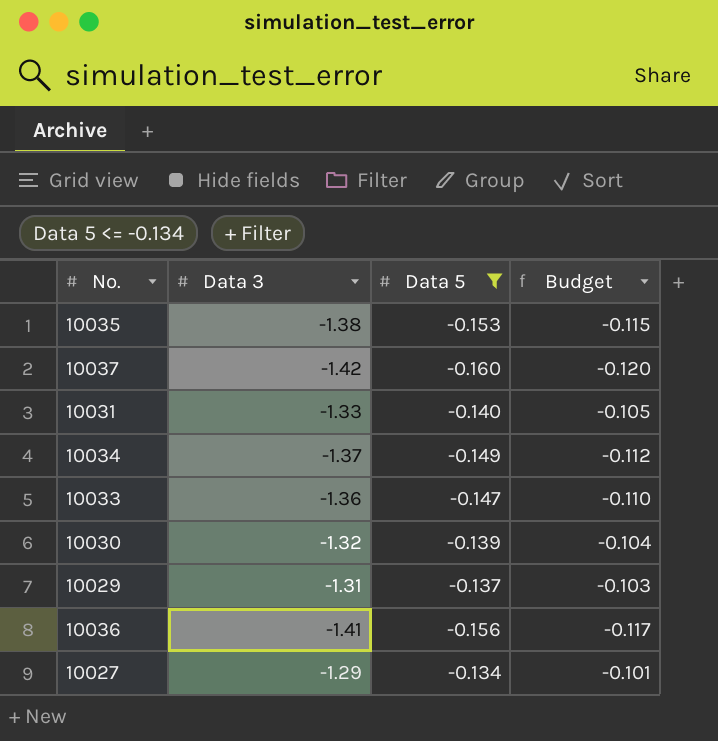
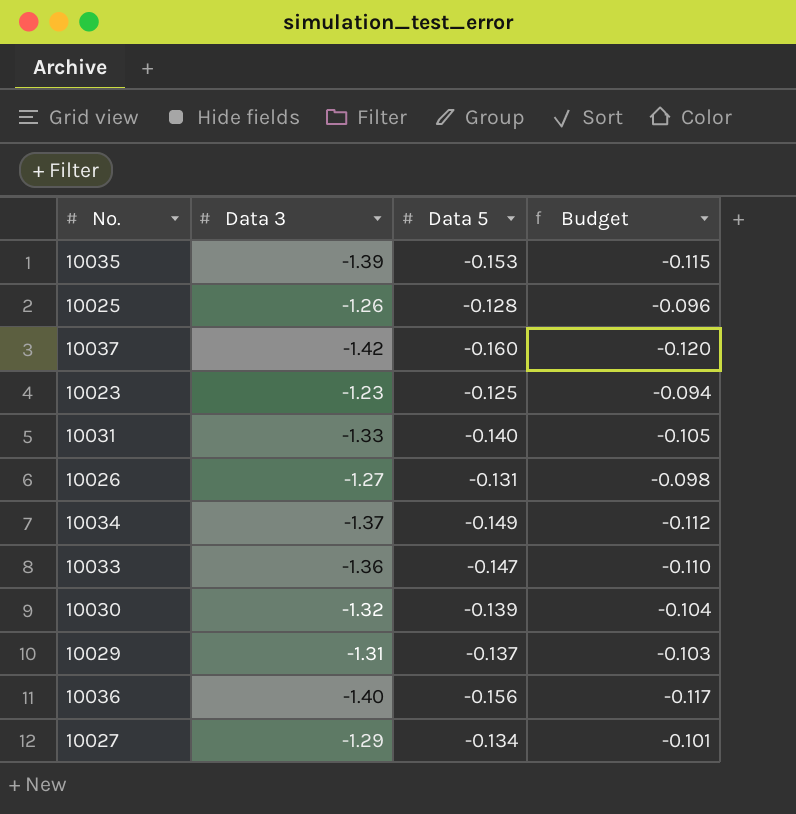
filter: Data 5 <= -0.134 -> none
10035 | Data 3: -1.38 -> -1.39
10036 | Data 3: -1.41 -> -1.40

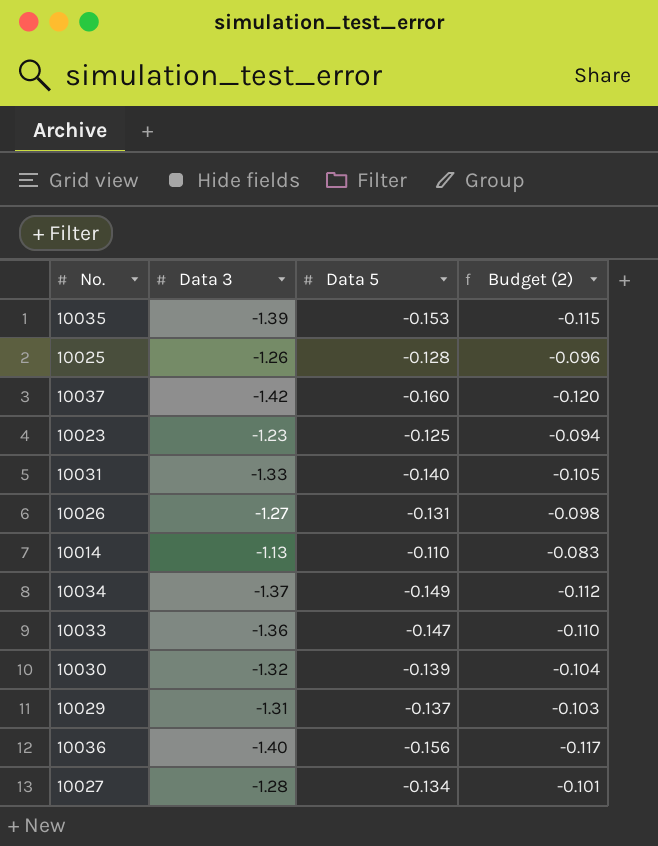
column name: Budget -> Budget (2)
row 10014: none -> -1.13 | -0.110 | -0.083
10027 | Data 3: -1.29 -> -1.28

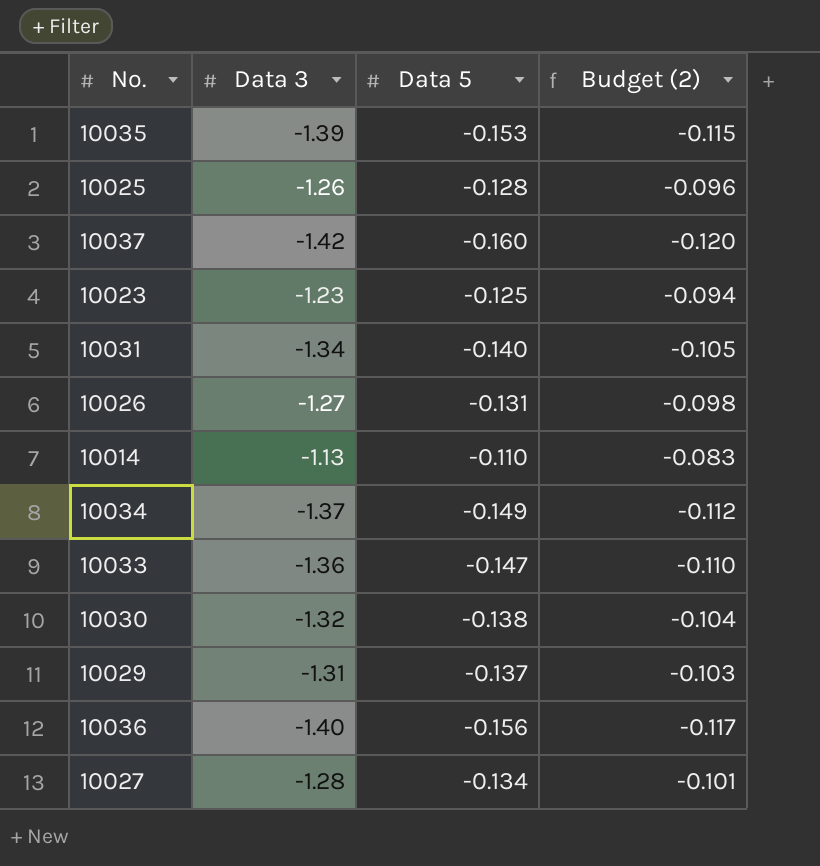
10031 | Data 3: -1.33 -> -1.34
10030 | Data 5: -0.139 -> -0.138

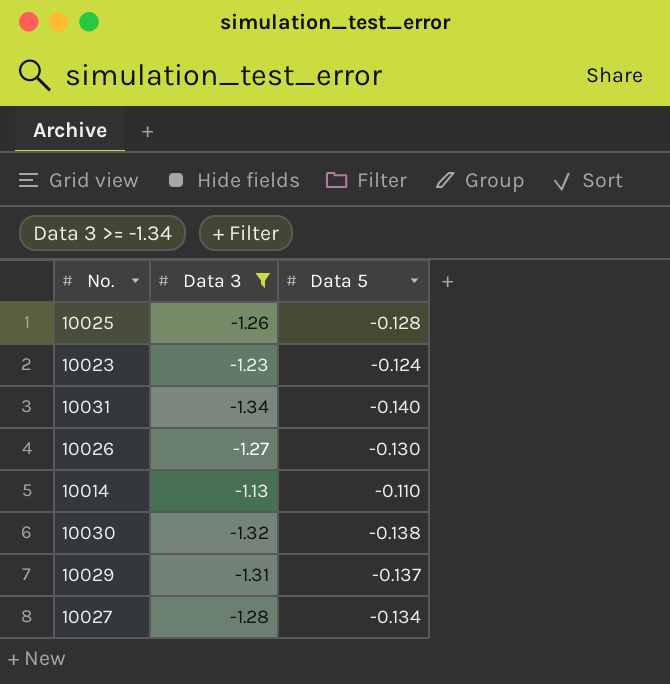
filter: none -> Data 3 >= -1.34
column Budget (2) | formula: [Data 5] * 0.75 -> none
10023 | Data 5: -0.125 -> -0.124
10026 | Data 5: -0.131 -> -0.130

